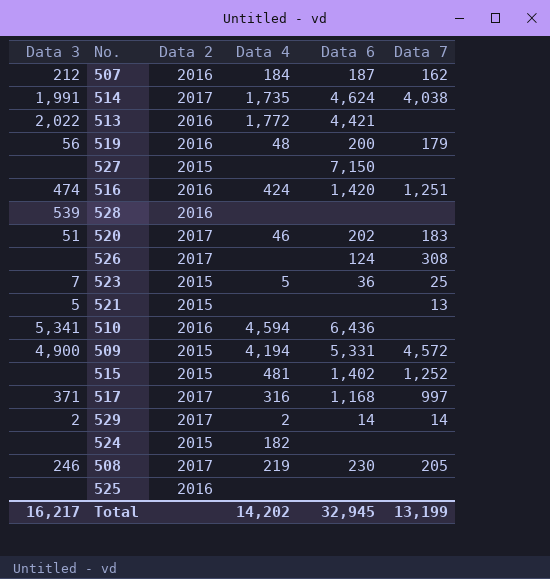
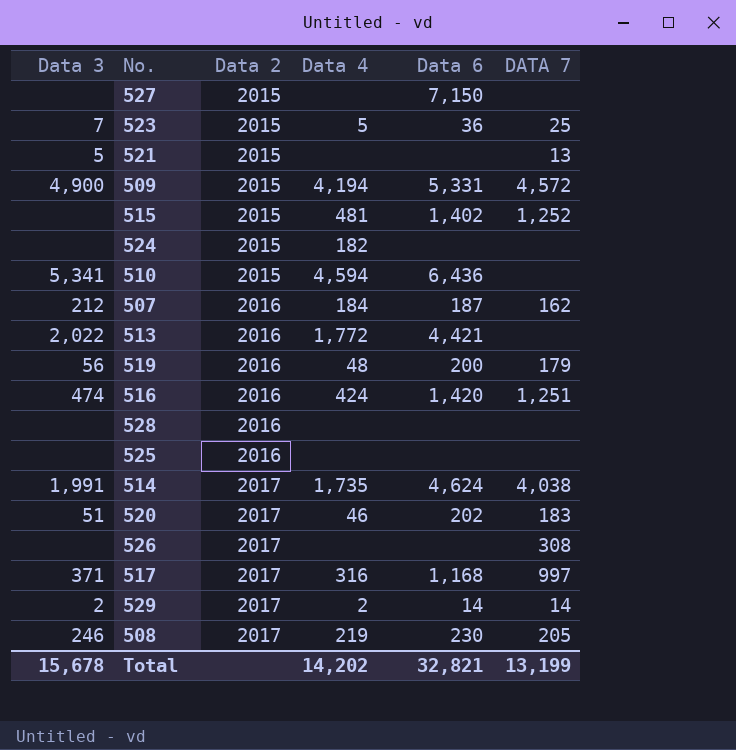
row order: none -> Data 2 ascending
column name: Data 7 -> DATA 7
510 | Data 2: 2016 -> 2015
528 | Data 3: 539 -> none
526 | Data 6: 124 -> none
Total | Data 3: 16,217 -> 15,678
Total | Data 6: 32,945 -> 32,821

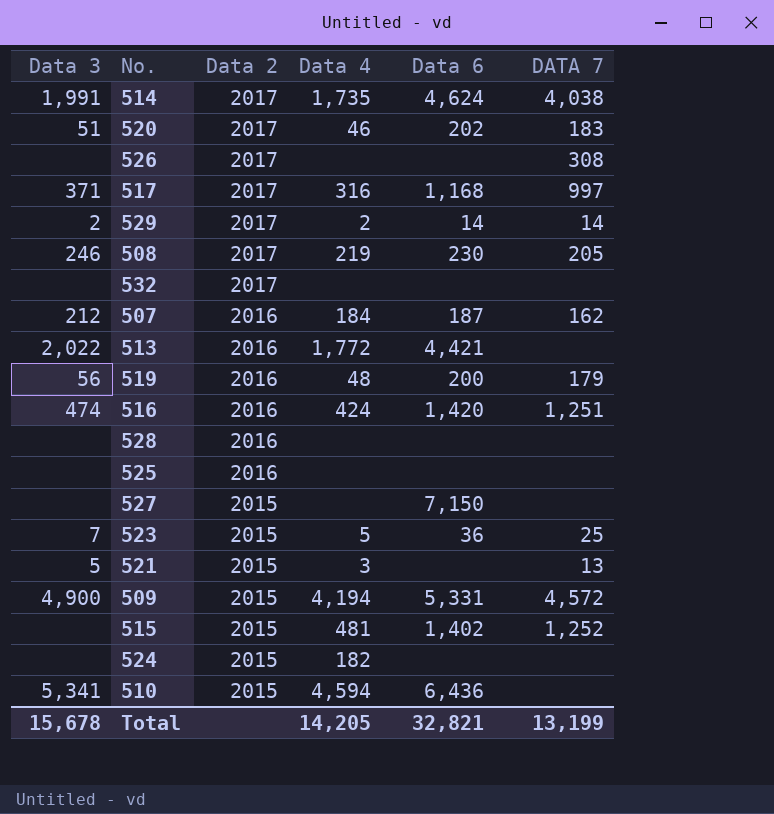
row order: Data 2 ascending -> Data 2 descending
row 532: none -> none | 2017 | none | none | none
521 | Data 4: none -> 3
Total | Data 4: 14,202 -> 14,205

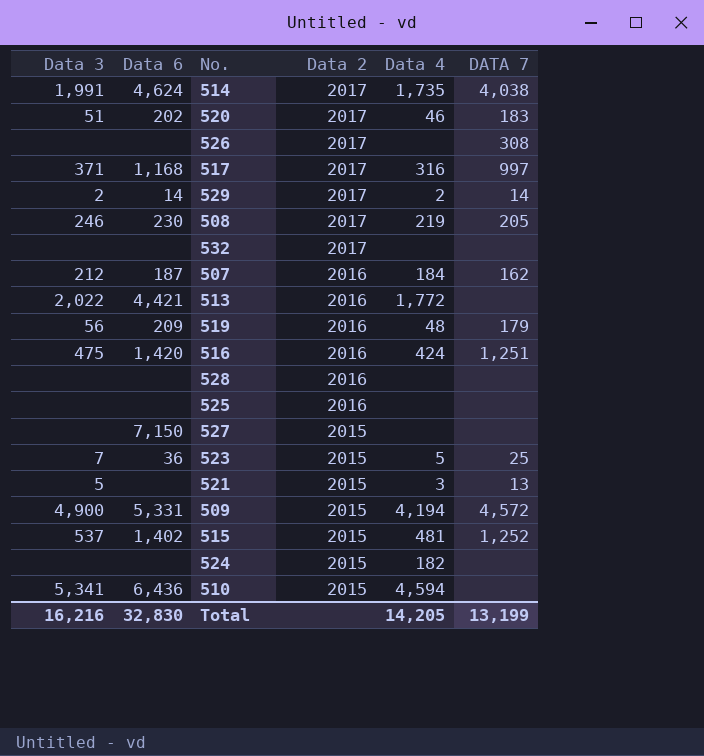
column Data 6 | position: 5 -> 2
519 | Data 6: 200 -> 209
516 | Data 3: 474 -> 475
515 | Data 3: none -> 537
Total | Data 3: 15,678 -> 16,216
Total | Data 6: 32,821 -> 32,830

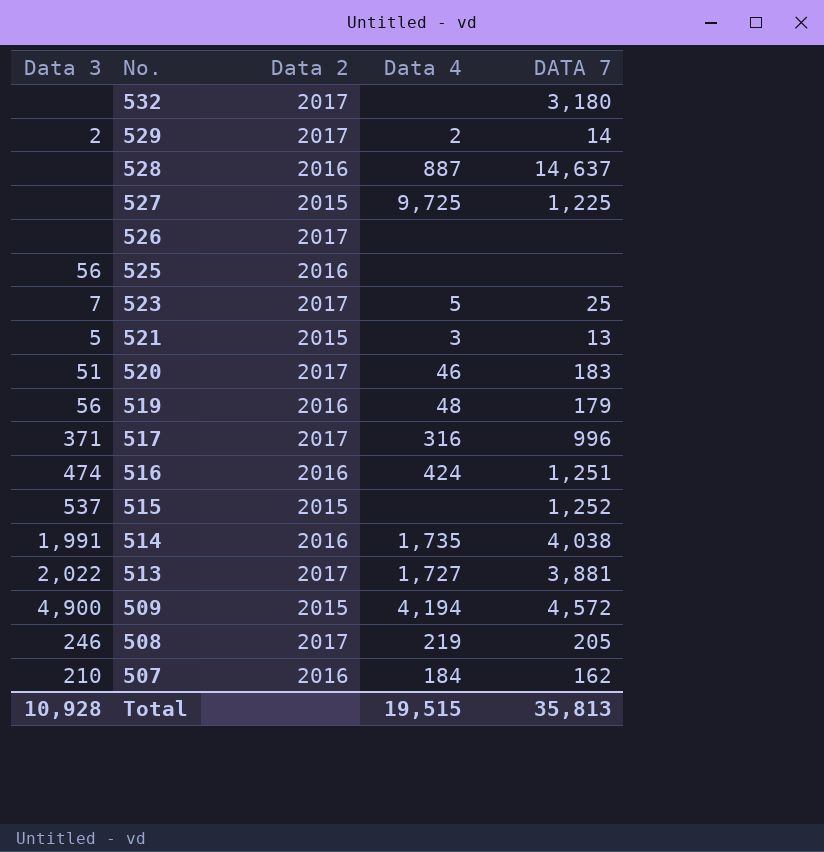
row order: Data 2 descending -> No. descending
column Data 6 | position: 2 -> none
row 524: none | none | 2015 | 182 | none -> none
row 510: 5,341 | 6,436 | 2015 | 4,594 | none -> none
532 | DATA 7: none -> 3,180
528 | Data 4: none -> 887
528 | DATA 7: none -> 14,637
527 | Data 4: none -> 9,725
527 | DATA 7: none -> 1,225
526 | DATA 7: 308 -> none
525 | Data 3: none -> 56
523 | Data 2: 2015 -> 2017
517 | DATA 7: 997 -> 996
516 | Data 3: 475 -> 474
515 | Data 4: 481 -> none
514 | Data 2: 2017 -> 2016
513 | Data 2: 2016 -> 2017
513 | Data 4: 1,772 -> 1,727
513 | DATA 7: none -> 3,881
507 | Data 3: 212 -> 210
Total | Data 3: 16,216 -> 10,928
Total | Data 4: 14,205 -> 19,515
Total | DATA 7: 13,199 -> 35,813

